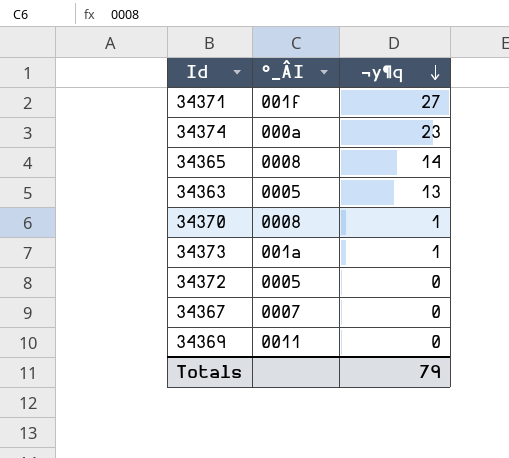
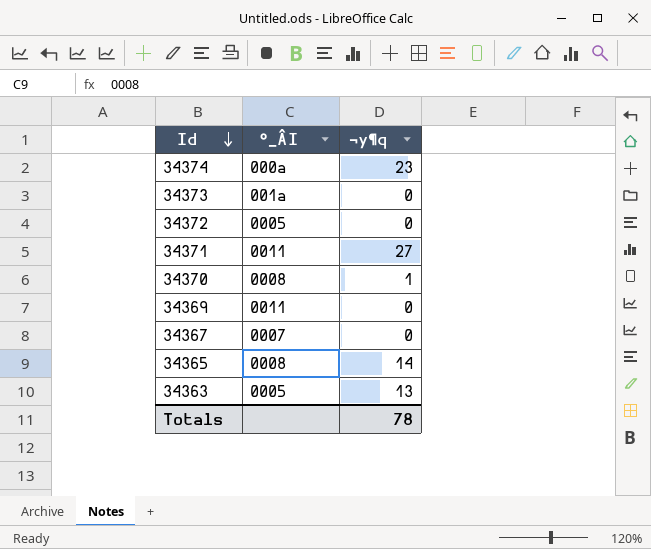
row order: ¬y¶q descending -> Id descending
34373 | ¬y¶q: 1 -> 0
34371 | °_ÂI: 001f -> 0011
Totals | ¬y¶q: 79 -> 78

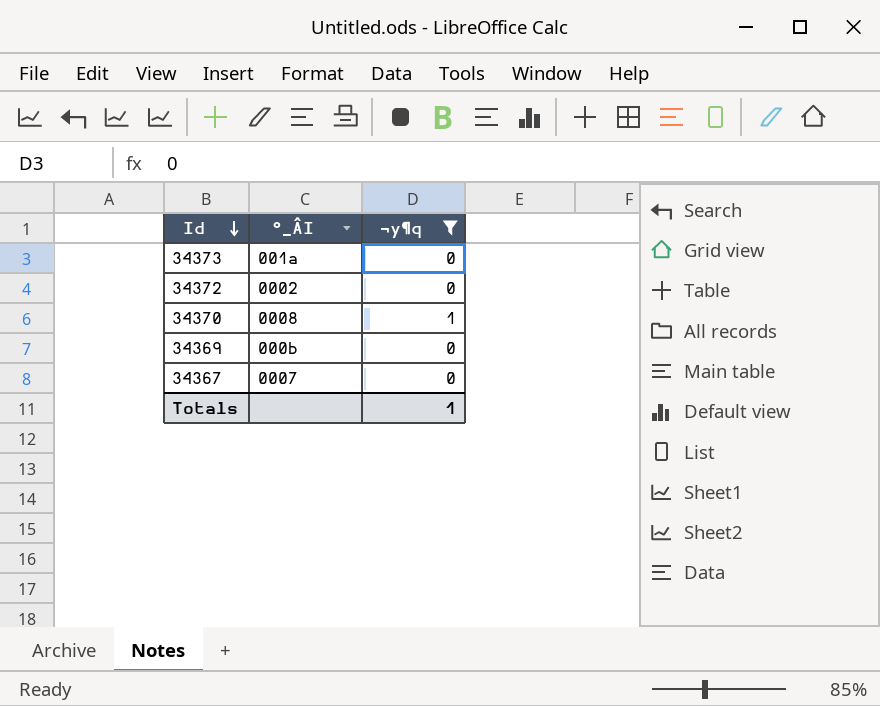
filter: none -> ¬y¶q <= 1
34372 | °_ÂI: 0005 -> 0002
34369 | °_ÂI: 0011 -> 000b
Totals | ¬y¶q: 78 -> 1

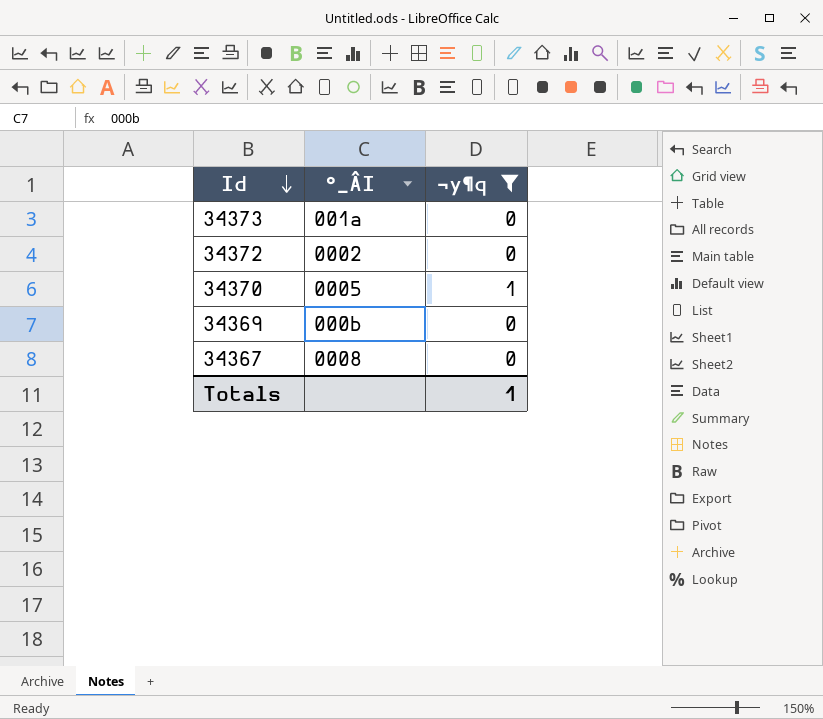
34370 | °_ÂI: 0008 -> 0005
34367 | °_ÂI: 0007 -> 0008

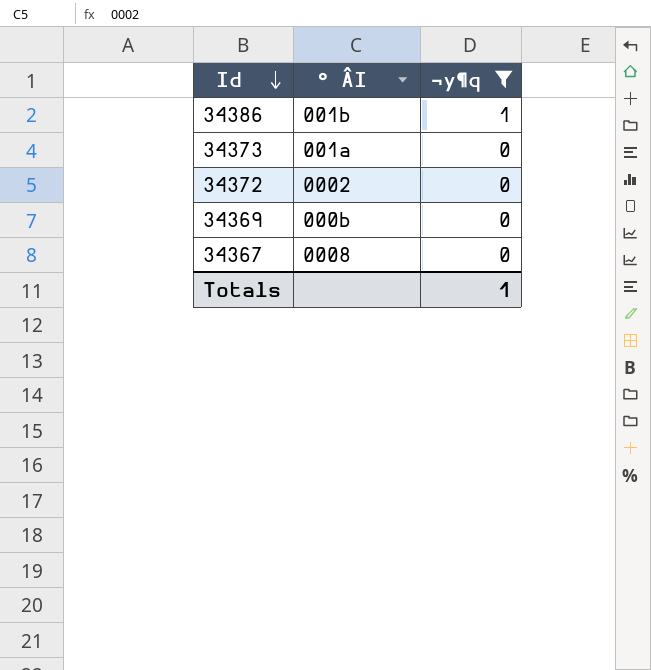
column name: °_ÂI -> ° ÂI
row 34370: 0005 | 1 -> none
row 34386: none -> 001b | 1

